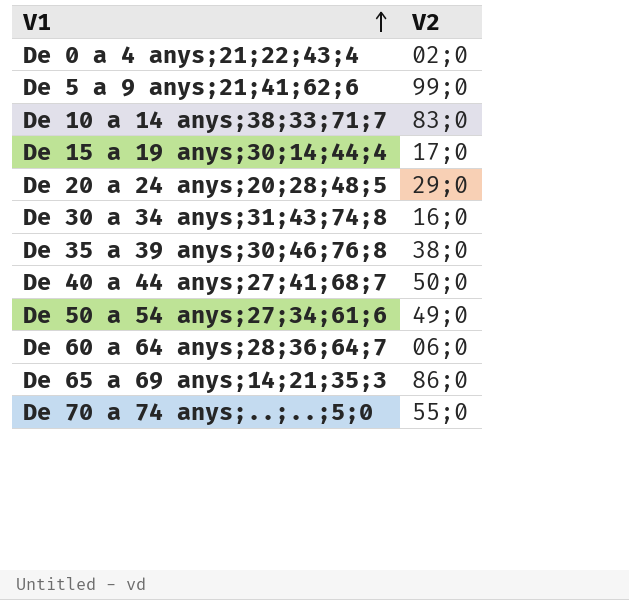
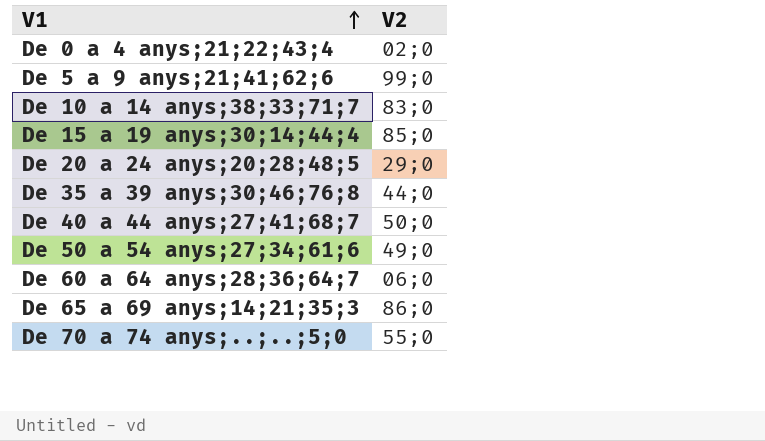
row De 30 a 34 anys;31;43;74;8: 16;0 -> none
De 15 a 19 anys;30;14;44;4 | V2: 17;0 -> 85;0
De 35 a 39 anys;30;46;76;8 | V2: 38;0 -> 44;0

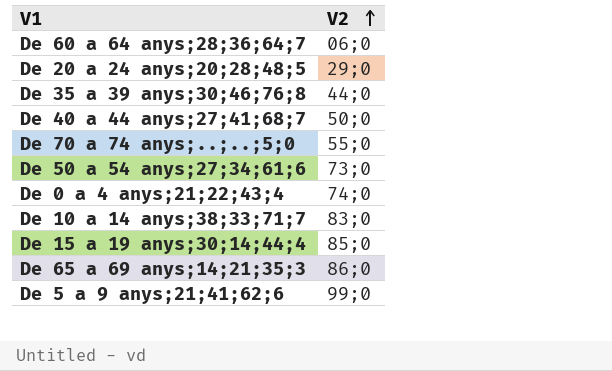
row order: V1 ascending -> V2 ascending
De 50 a 54 anys;27;34;61;6 | V2: 49;0 -> 73;0
De 0 a 4 anys;21;22;43;4 | V2: 02;0 -> 74;0

